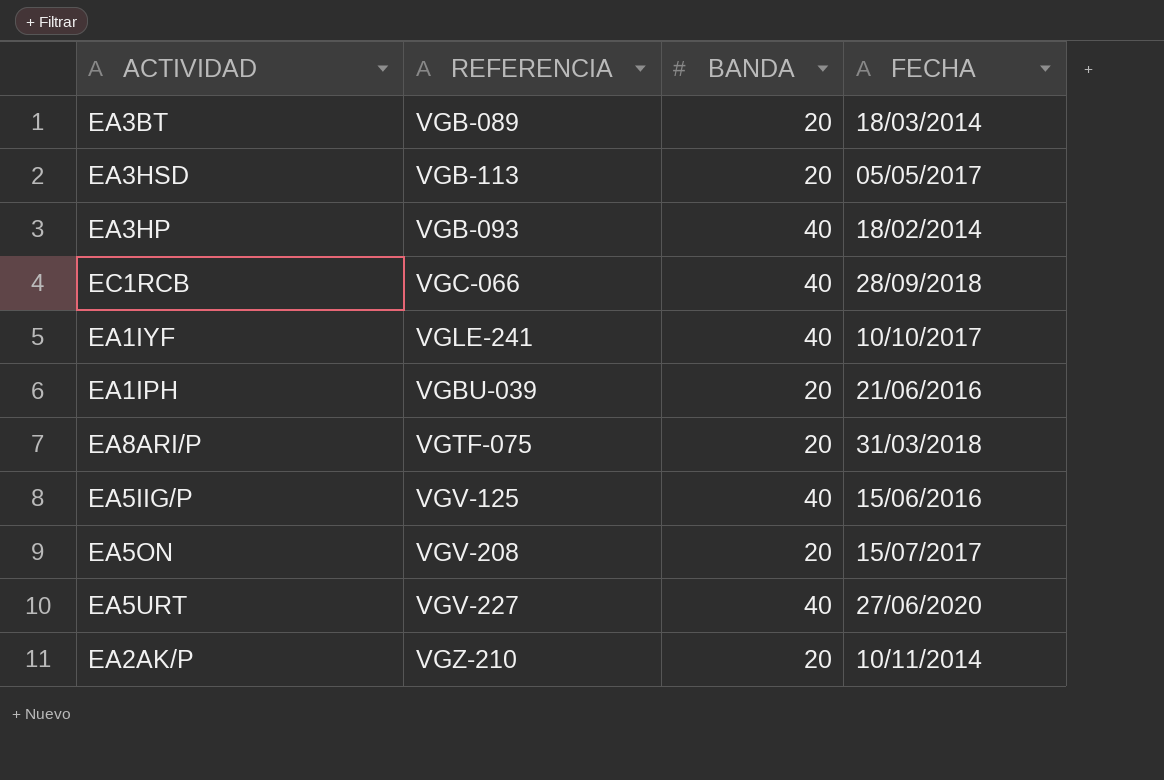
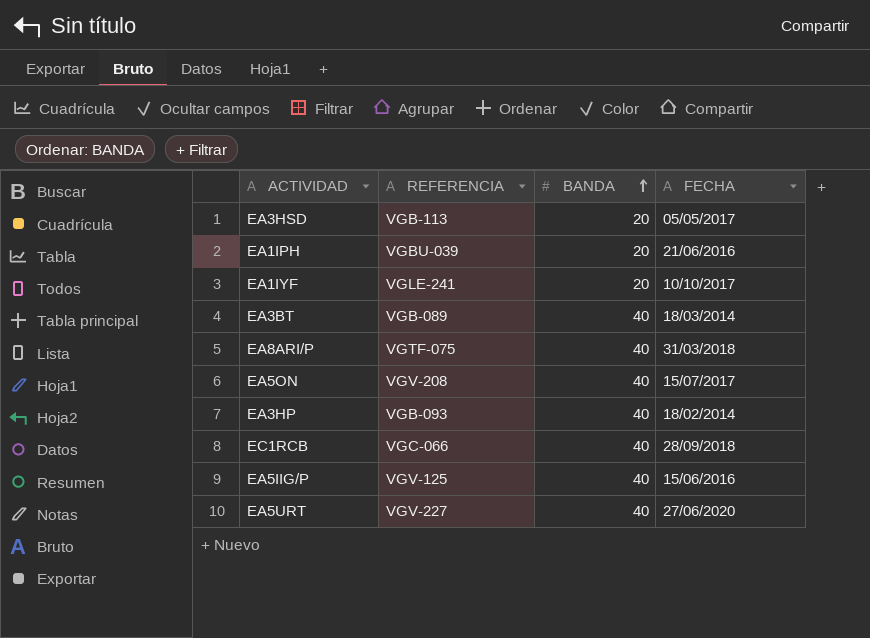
row order: none -> BANDA ascending
row EA2AK/P: VGZ-210 | 20 | 10/11/2014 -> none
EA1IYF | BANDA: 40 -> 20
EA3BT | BANDA: 20 -> 40
EA8ARI/P | BANDA: 20 -> 40
EA5ON | BANDA: 20 -> 40

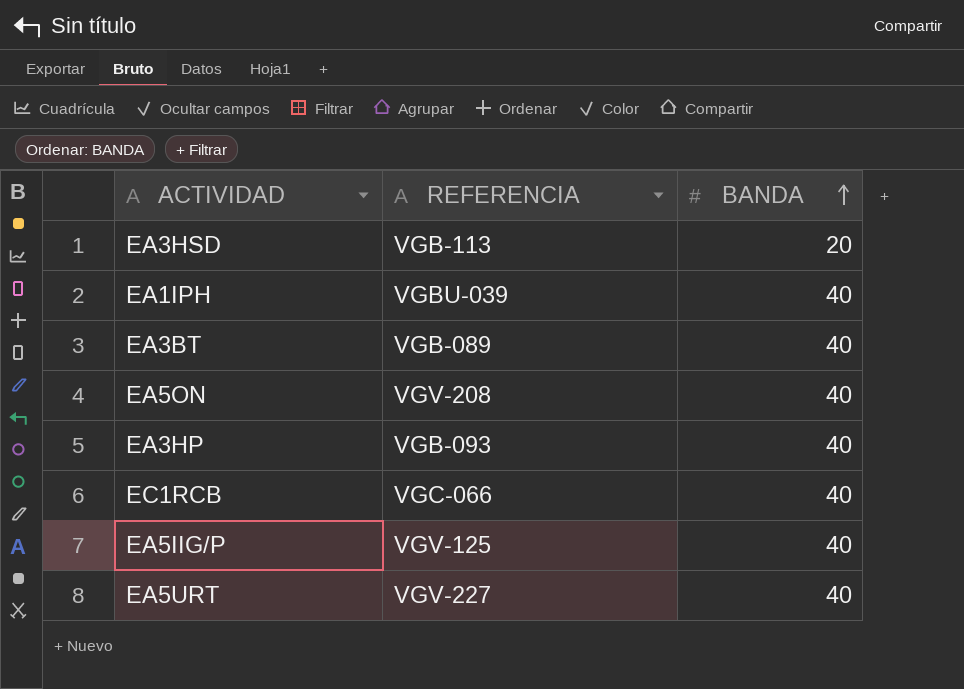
column FECHA | position: 4 -> none
row EA1IYF: VGLE-241 | 20 | 10/10/2017 -> none
row EA8ARI/P: VGTF-075 | 40 | 31/03/2018 -> none
EA1IPH | BANDA: 20 -> 40

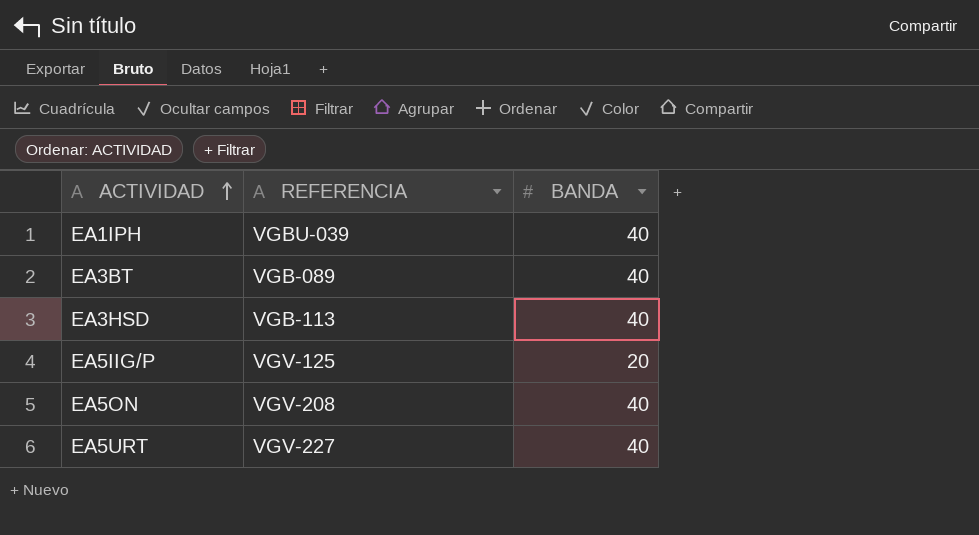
row order: BANDA ascending -> ACTIVIDAD ascending
row EA3HP: VGB-093 | 40 -> none
row EC1RCB: VGC-066 | 40 -> none
EA3HSD | BANDA: 20 -> 40
EA5IIG/P | BANDA: 40 -> 20

